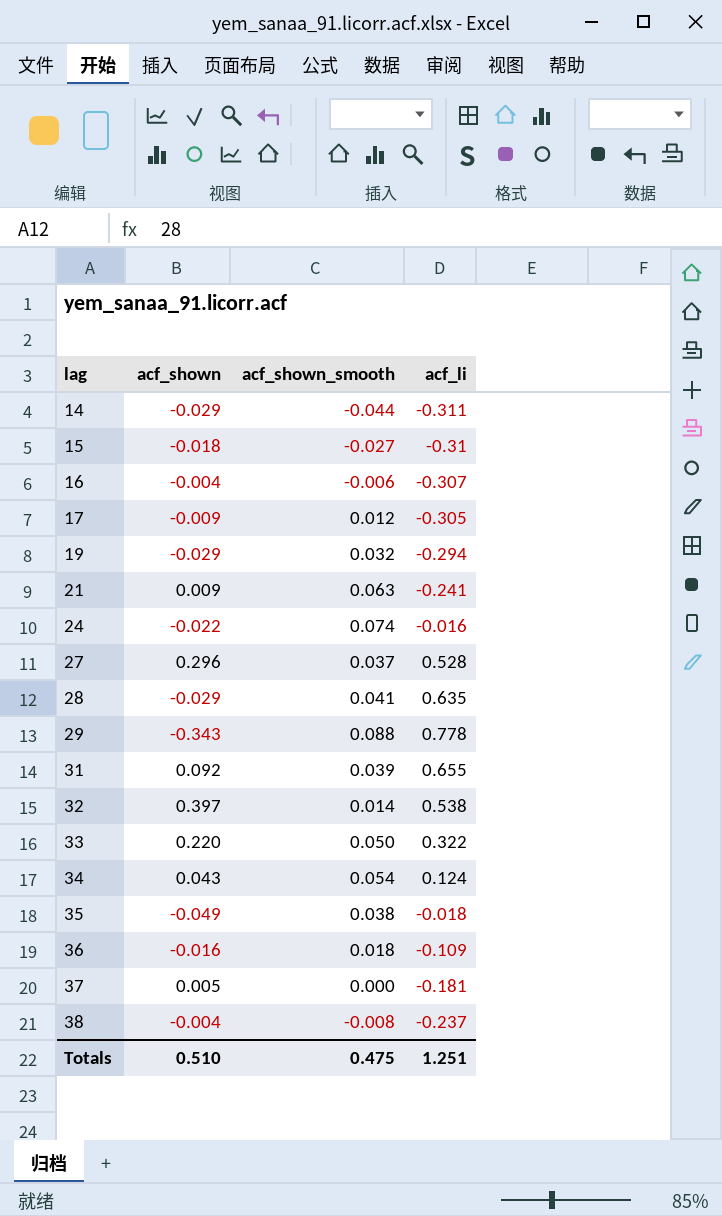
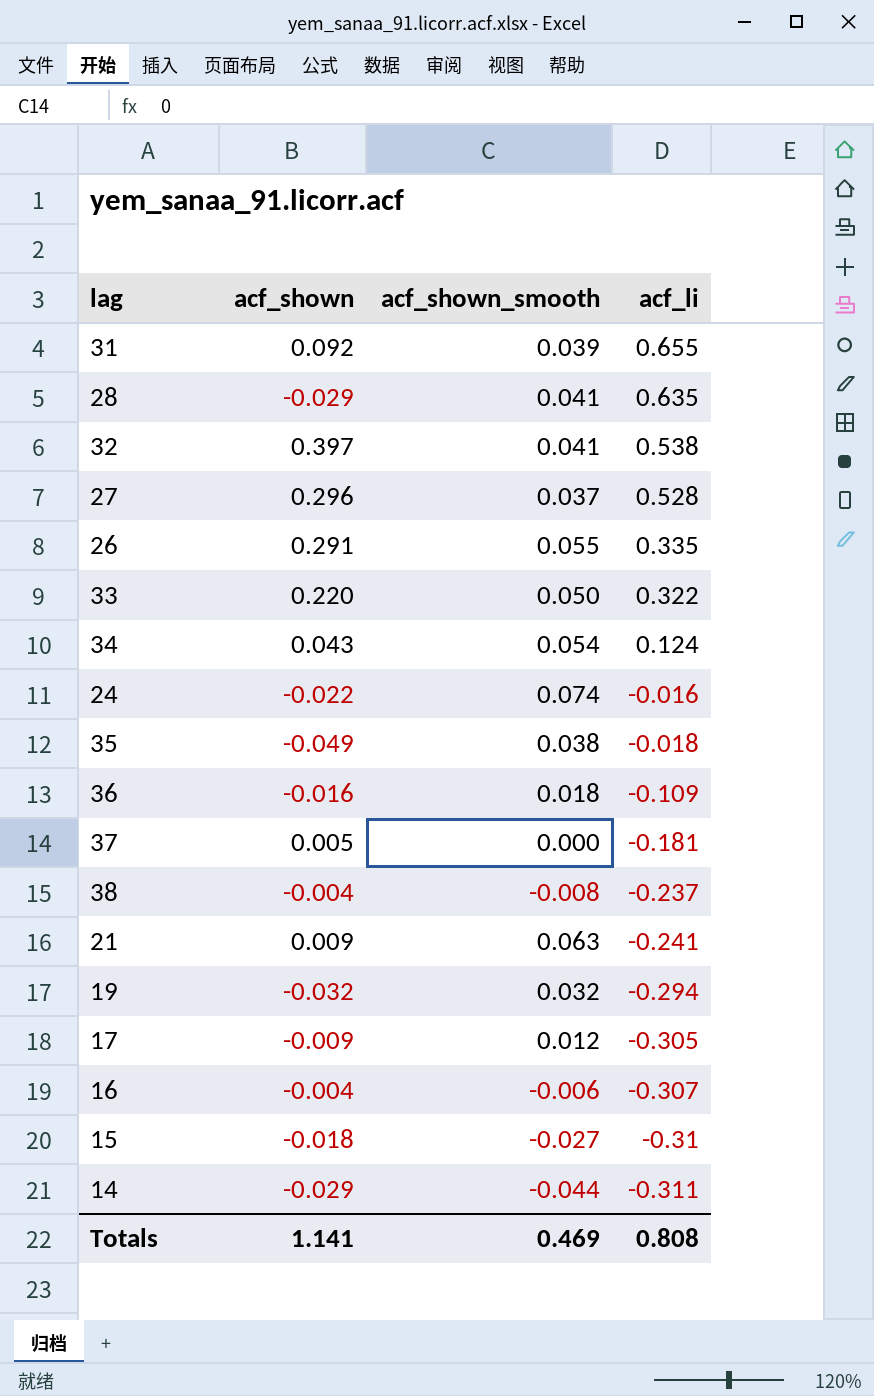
row order: lag ascending -> acf_li descending
row 29: -0.343 | 0.088 | 0.778 -> none
32 | acf_shown_smooth: 0.014 -> 0.041
row 26: none -> 0.291 | 0.055 | 0.335
19 | acf_shown: -0.029 -> -0.032
Totals | acf_shown: 0.510 -> 1.141
Totals | acf_shown_smooth: 0.475 -> 0.469
Totals | acf_li: 1.251 -> 0.808

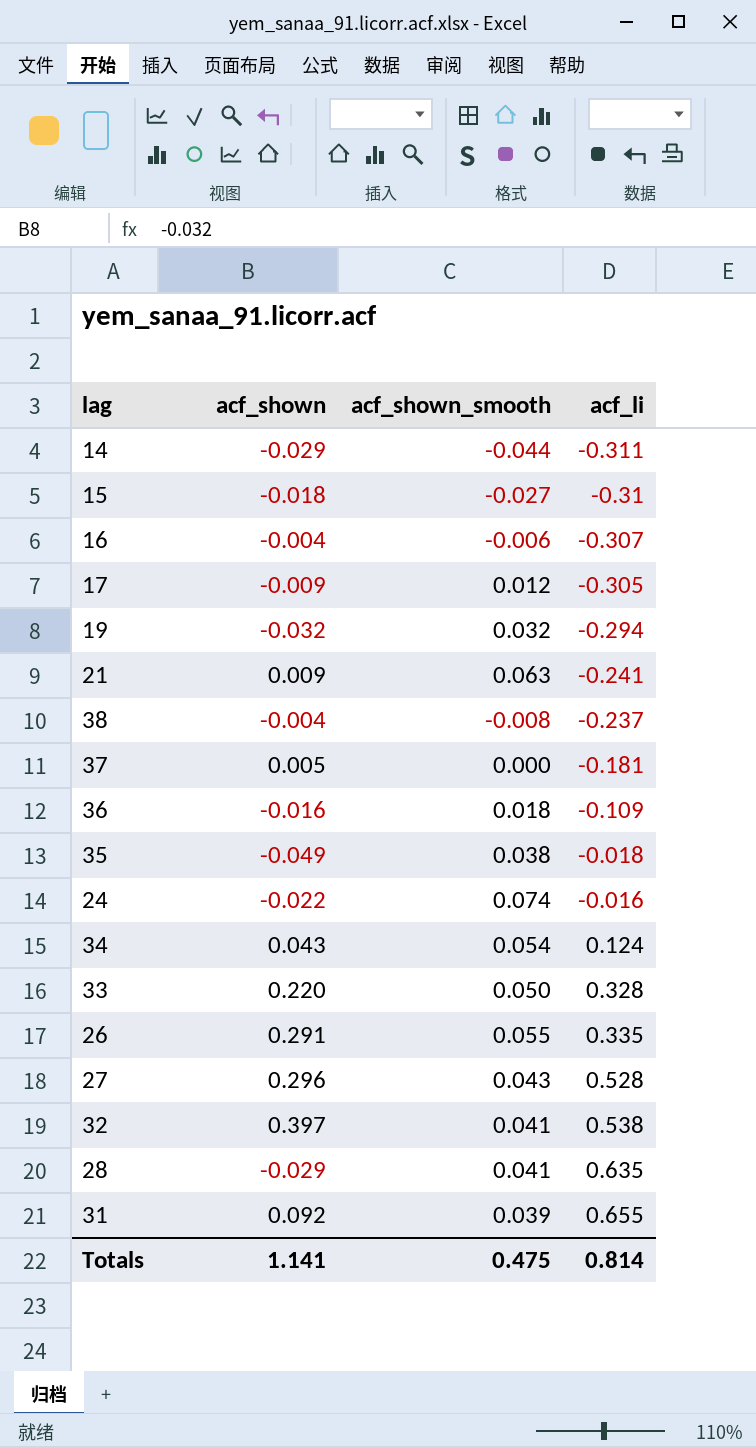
row order: acf_li descending -> acf_li ascending
33 | acf_li: 0.322 -> 0.328
27 | acf_shown_smooth: 0.037 -> 0.043
Totals | acf_shown_smooth: 0.469 -> 0.475
Totals | acf_li: 0.808 -> 0.814

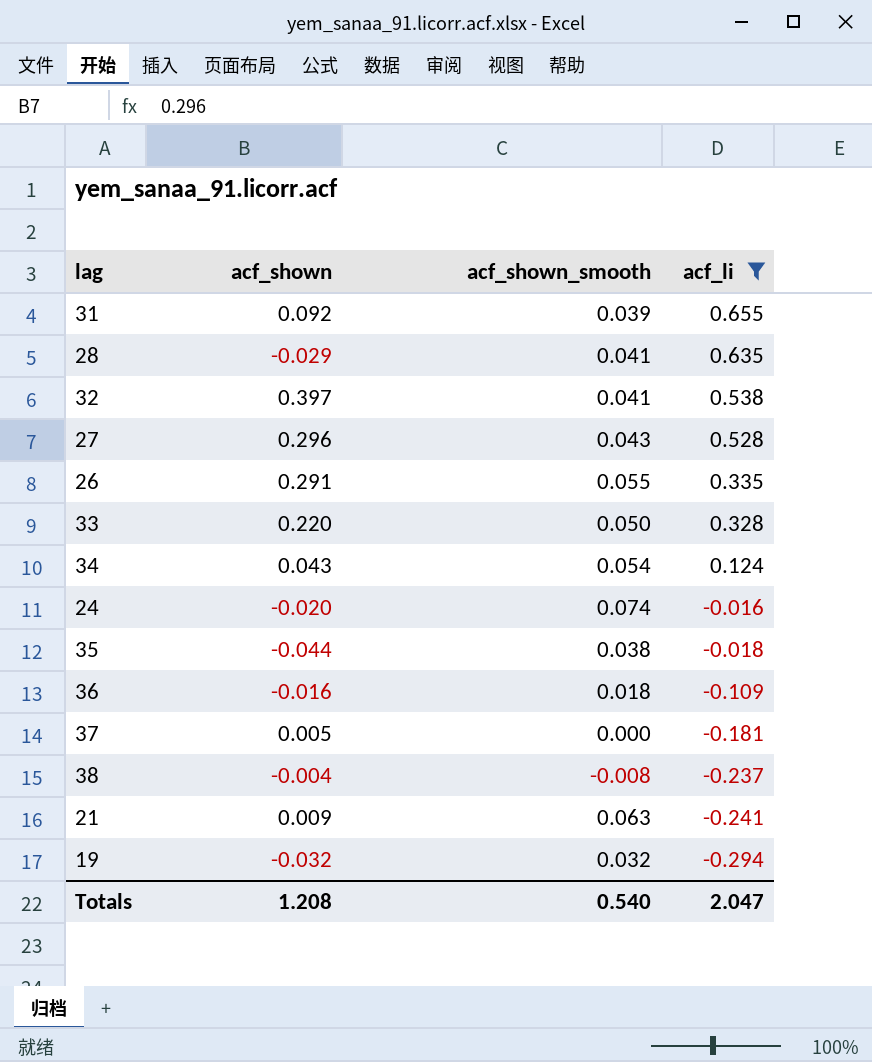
filter: none -> acf_li >= -0.294
row order: acf_li ascending -> acf_li descending
24 | acf_shown: -0.022 -> -0.020
35 | acf_shown: -0.049 -> -0.044
Totals | acf_shown: 1.141 -> 1.208
Totals | acf_shown_smooth: 0.475 -> 0.540
Totals | acf_li: 0.814 -> 2.047

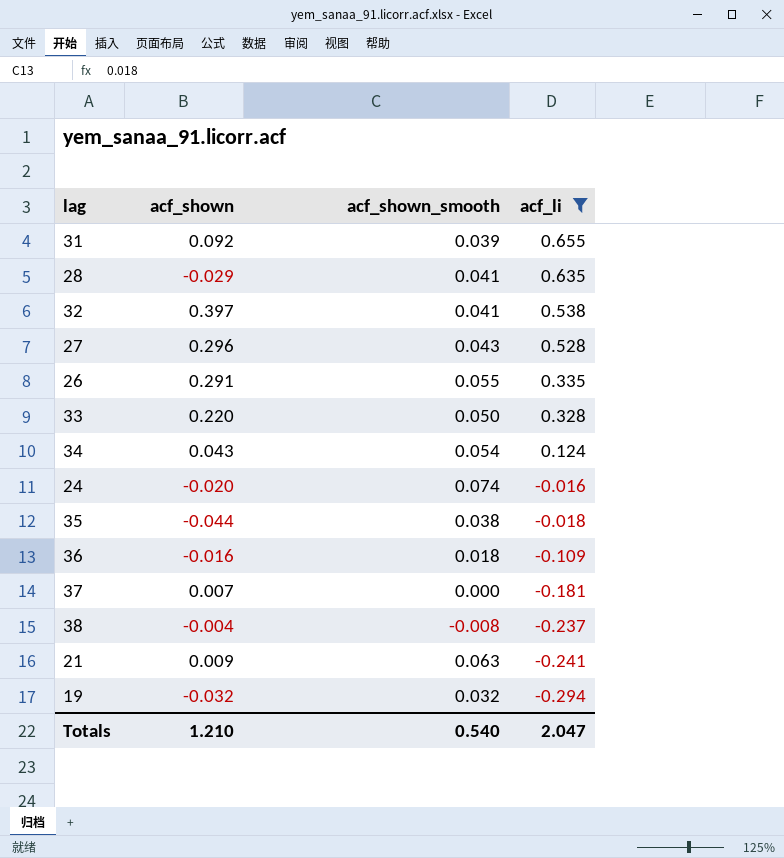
37 | acf_shown: 0.005 -> 0.007
Totals | acf_shown: 1.208 -> 1.210

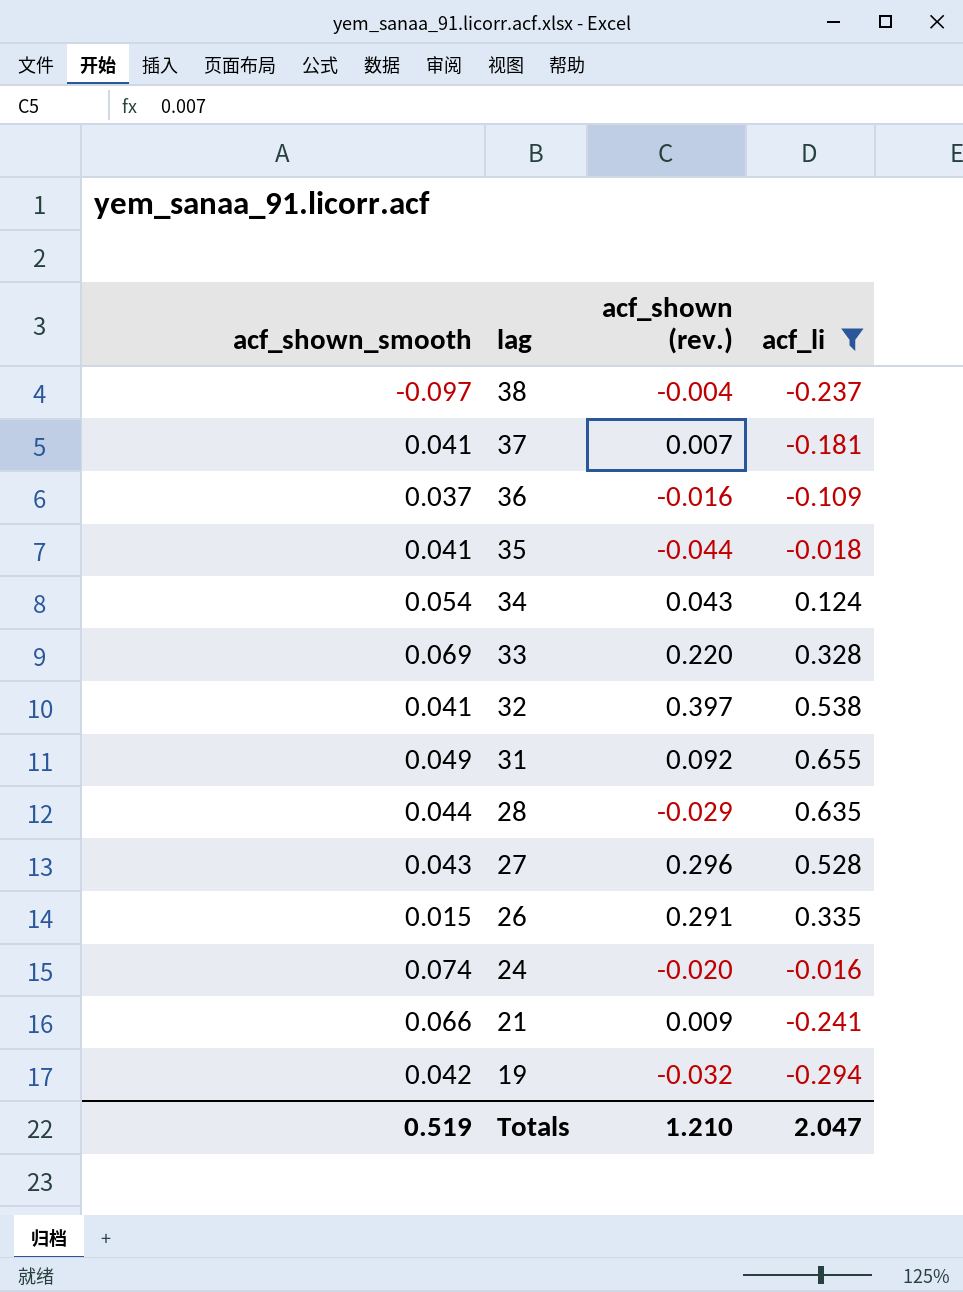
row order: acf_li descending -> lag descending
column acf_shown_smooth | position: 3 -> 1
column name: acf_shown -> acf_shown (rev.)
38 | acf_shown_smooth: -0.008 -> -0.097
37 | acf_shown_smooth: 0.000 -> 0.041
36 | acf_shown_smooth: 0.018 -> 0.037
35 | acf_shown_smooth: 0.038 -> 0.041
33 | acf_shown_smooth: 0.050 -> 0.069
31 | acf_shown_smooth: 0.039 -> 0.049
28 | acf_shown_smooth: 0.041 -> 0.044
26 | acf_shown_smooth: 0.055 -> 0.015
21 | acf_shown_smooth: 0.063 -> 0.066
19 | acf_shown_smooth: 0.032 -> 0.042
Totals | acf_shown_smooth: 0.540 -> 0.519

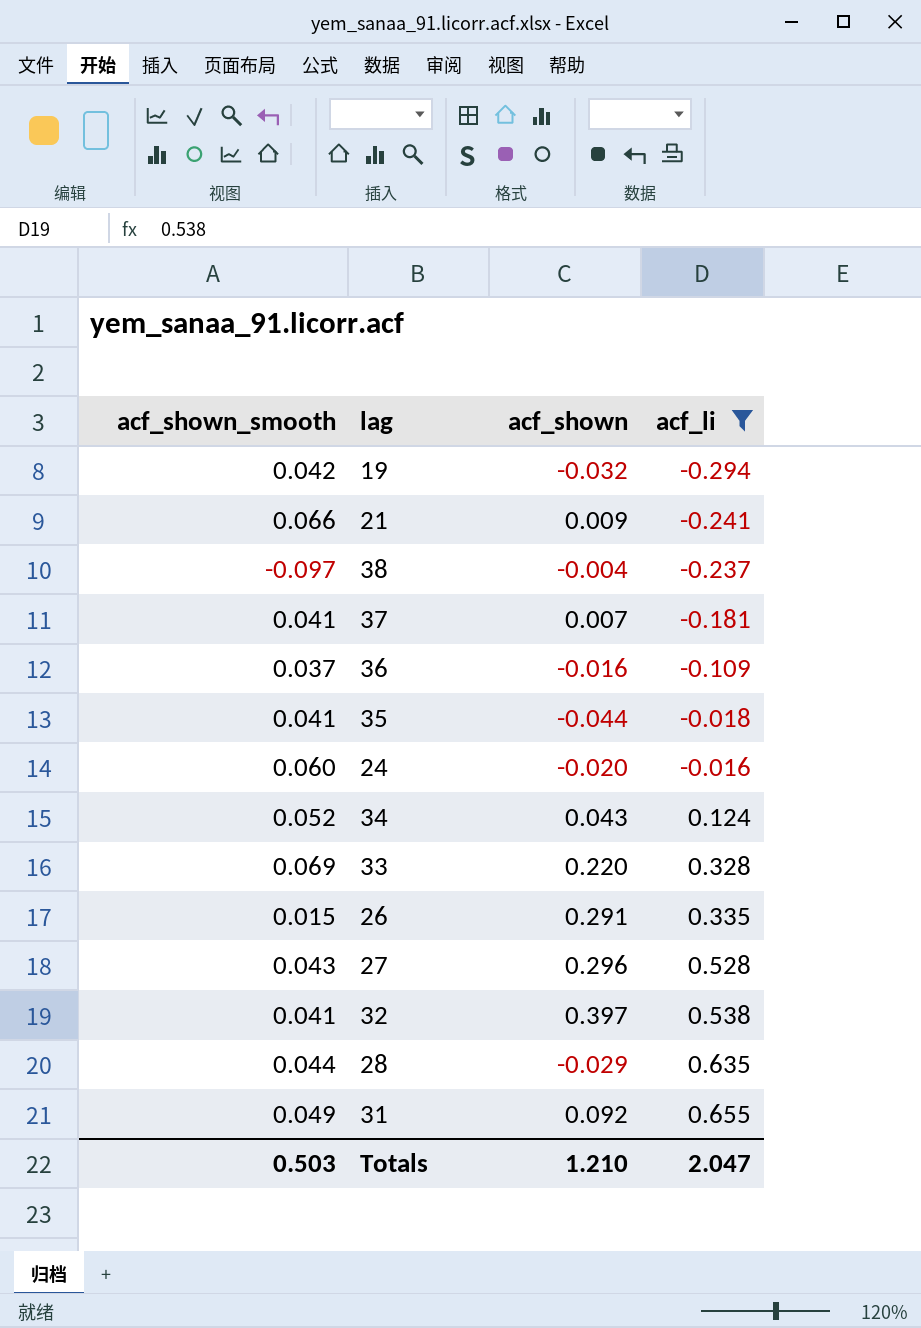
row order: lag descending -> acf_li ascending
column name: acf_shown (rev.) -> acf_shown
24 | acf_shown_smooth: 0.074 -> 0.060
34 | acf_shown_smooth: 0.054 -> 0.052
Totals | acf_shown_smooth: 0.519 -> 0.503

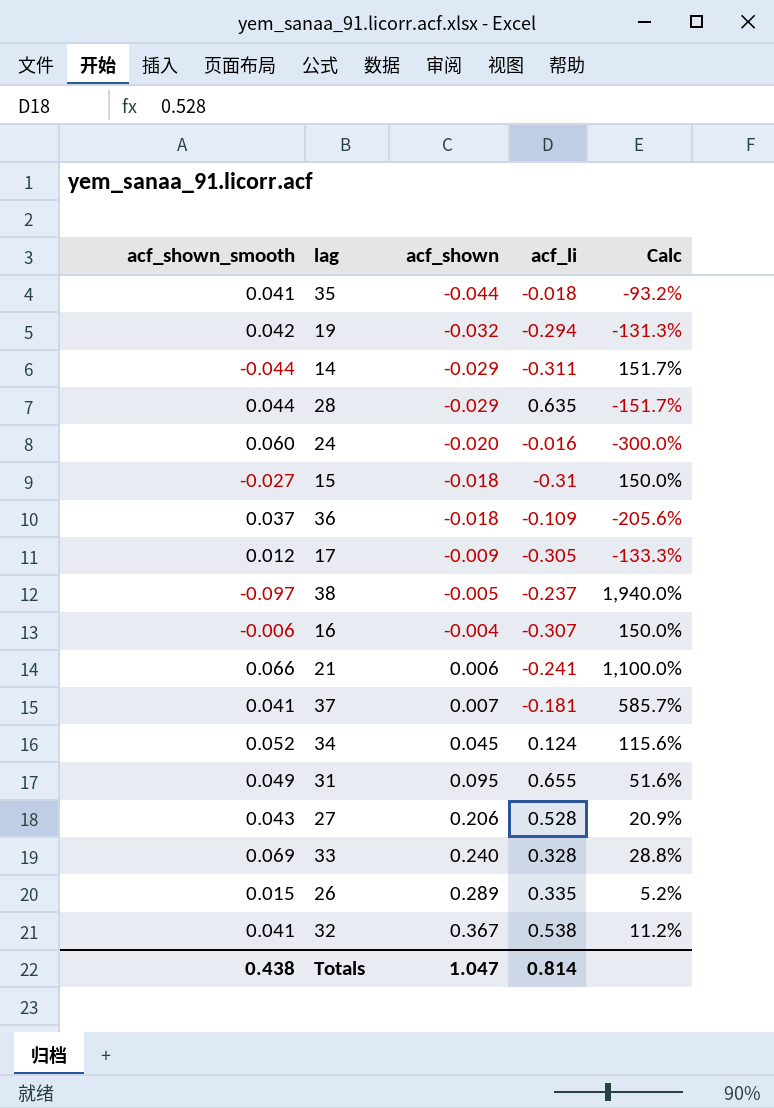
filter: acf_li >= -0.294 -> none
row order: acf_li ascending -> acf_shown ascending
column Calc | formula: none -> [acf_shown_smooth] / [acf_shown]
36 | acf_shown: -0.016 -> -0.018
38 | acf_shown: -0.004 -> -0.005
21 | acf_shown: 0.009 -> 0.006
34 | acf_shown: 0.043 -> 0.045
31 | acf_shown: 0.092 -> 0.095
27 | acf_shown: 0.296 -> 0.206
33 | acf_shown: 0.220 -> 0.240
26 | acf_shown: 0.291 -> 0.289
32 | acf_shown: 0.397 -> 0.367
Totals | acf_shown_smooth: 0.503 -> 0.438
Totals | acf_shown: 1.210 -> 1.047
Totals | acf_li: 2.047 -> 0.814

